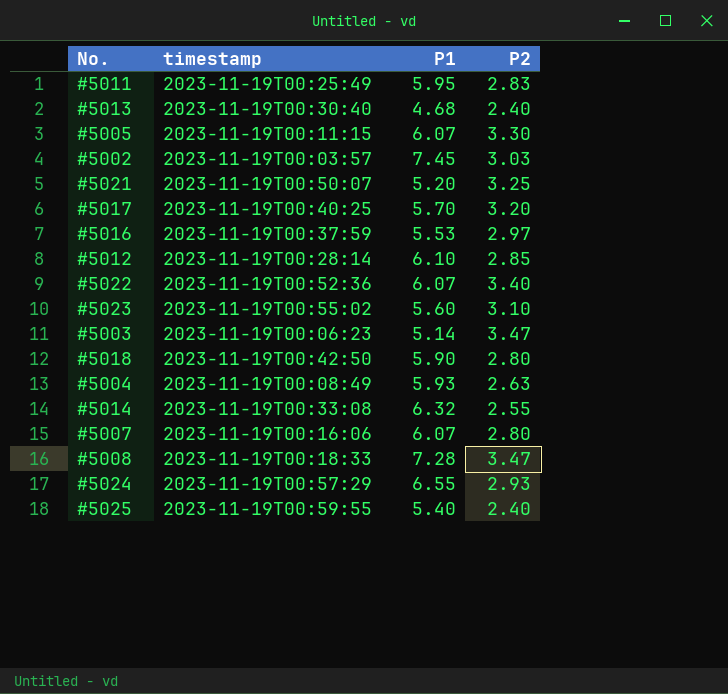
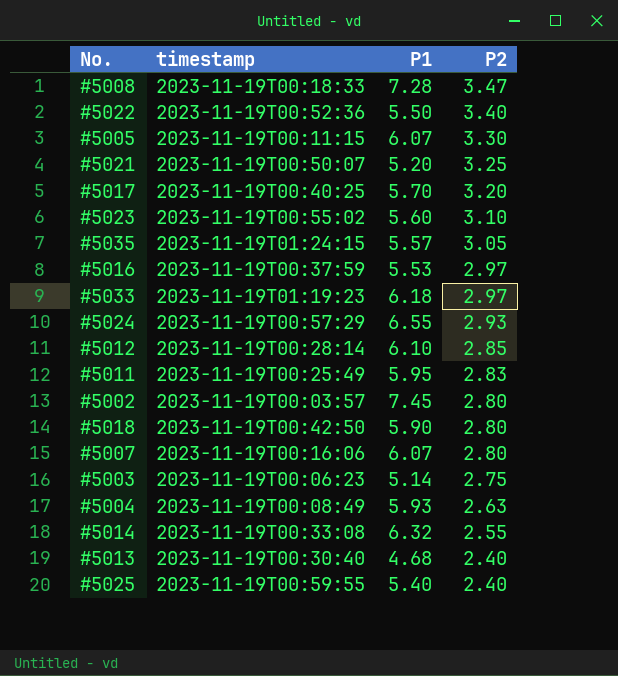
row order: none -> P2 descending
#5022 | P1: 6.07 -> 5.50
row #5035: none -> 2023-11-19T01:24:15 | 5.57 | 3.05
row #5033: none -> 2023-11-19T01:19:23 | 6.18 | 2.97
#5002 | P2: 3.03 -> 2.80
#5003 | P2: 3.47 -> 2.75

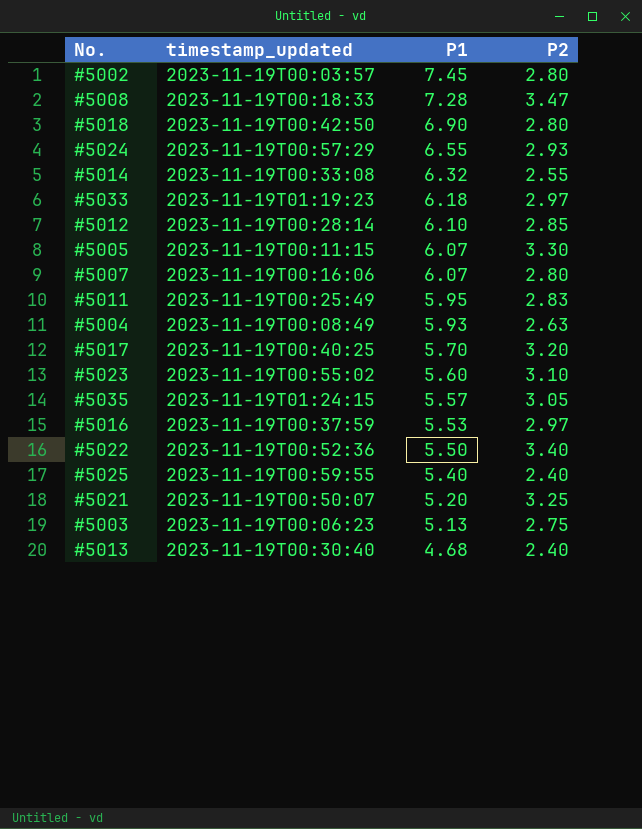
row order: P2 descending -> P1 descending
column name: timestamp -> timestamp_updated
#5018 | P1: 5.90 -> 6.90
#5003 | P1: 5.14 -> 5.13

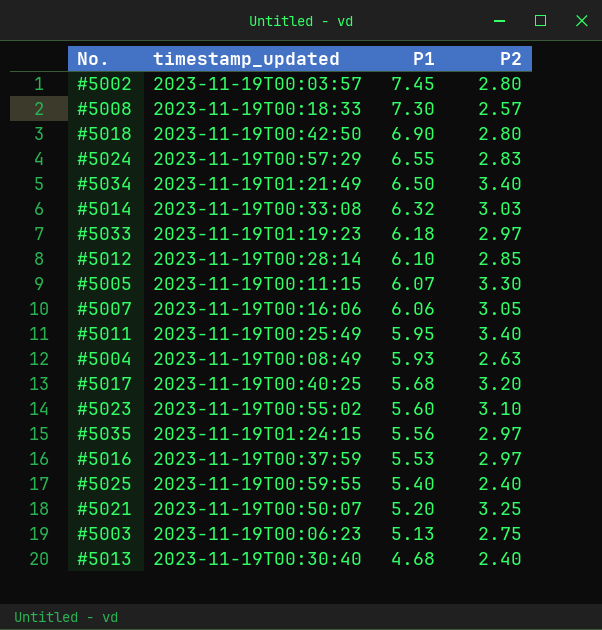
row #5022: 2023-11-19T00:52:36 | 5.50 | 3.40 -> none
#5008 | P1: 7.28 -> 7.30
#5008 | P2: 3.47 -> 2.57
#5024 | P2: 2.93 -> 2.83
row #5034: none -> 2023-11-19T01:21:49 | 6.50 | 3.40
#5014 | P2: 2.55 -> 3.03
#5007 | P1: 6.07 -> 6.06
#5007 | P2: 2.80 -> 3.05
#5011 | P2: 2.83 -> 3.40
#5017 | P1: 5.70 -> 5.68
#5035 | P1: 5.57 -> 5.56
#5035 | P2: 3.05 -> 2.97

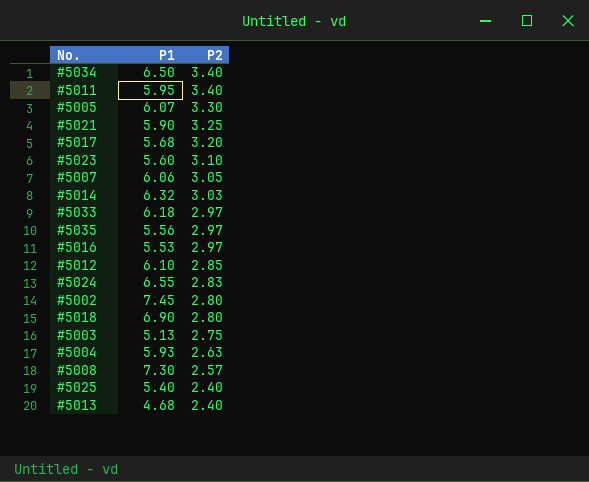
row order: P1 descending -> P2 descending
column timestamp_updated | position: 2 -> none
#5021 | P1: 5.20 -> 5.90

